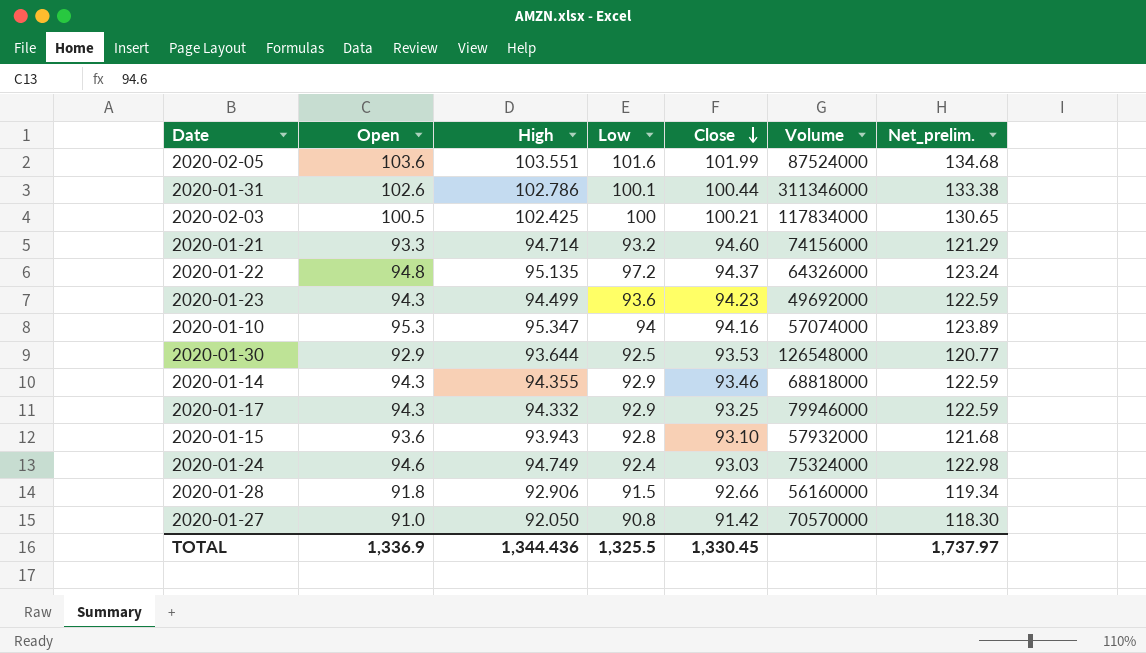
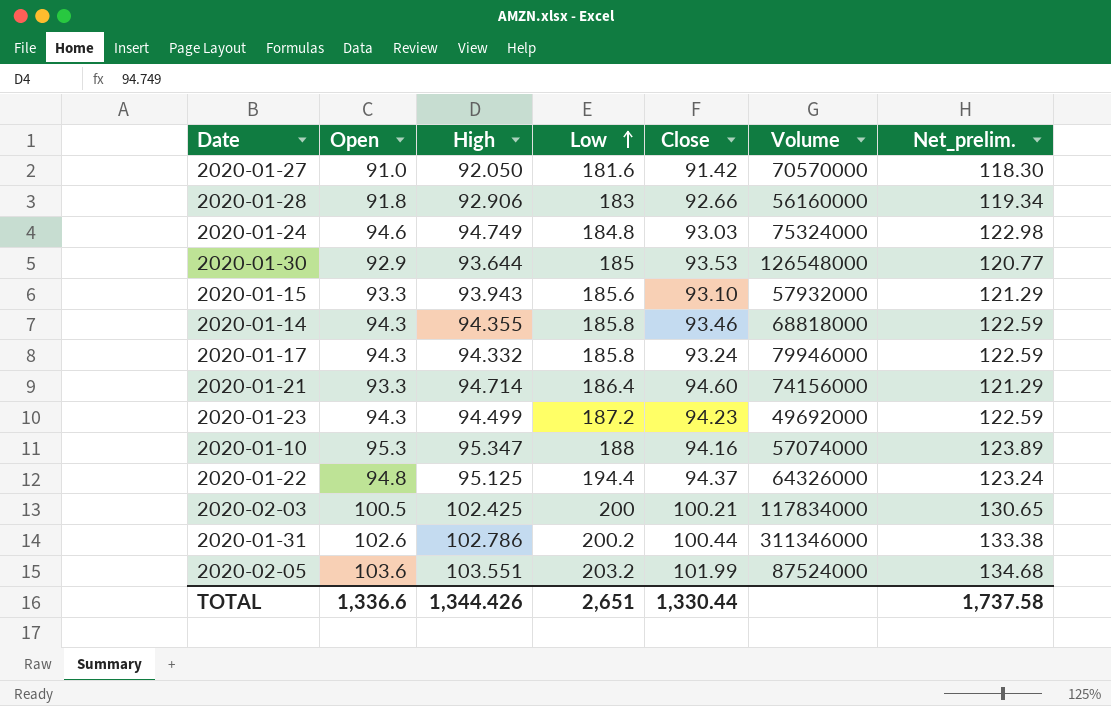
row order: Close descending -> Low ascending
2020-01-27 | Low: 90.8 -> 181.6
2020-01-28 | Low: 91.5 -> 183
2020-01-24 | Low: 92.4 -> 184.8
2020-01-30 | Low: 92.5 -> 185
2020-01-15 | Open: 93.6 -> 93.3
2020-01-15 | Low: 92.8 -> 185.6
2020-01-15 | Net_prelim.: 121.68 -> 121.29
2020-01-14 | Low: 92.9 -> 185.8
2020-01-17 | Low: 92.9 -> 185.8
2020-01-17 | Close: 93.25 -> 93.24
2020-01-21 | Low: 93.2 -> 186.4
2020-01-23 | Low: 93.6 -> 187.2
2020-01-10 | Low: 94 -> 188
2020-01-22 | High: 95.135 -> 95.125
2020-01-22 | Low: 97.2 -> 194.4
2020-02-03 | Low: 100 -> 200
2020-01-31 | Low: 100.1 -> 200.2
2020-02-05 | Low: 101.6 -> 203.2
TOTAL | Open: 1,336.9 -> 1,336.6
TOTAL | High: 1,344.436 -> 1,344.426
TOTAL | Low: 1,325.5 -> 2,651
TOTAL | Close: 1,330.45 -> 1,330.44
TOTAL | Net_prelim.: 1,737.97 -> 1,737.58

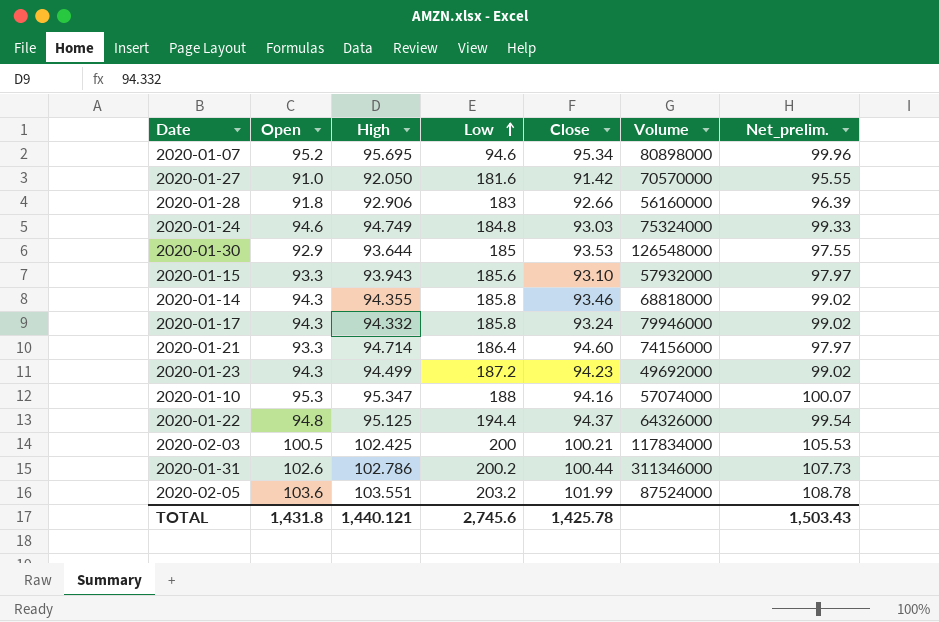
column Net_prelim. | formula: [Open] * 1.3 -> [Open] * 1.05
row 2020-01-07: none -> 95.2 | 95.695 | 94.6 | 95.34 | 80898000 | 99.96
TOTAL | Open: 1,336.6 -> 1,431.8
TOTAL | High: 1,344.426 -> 1,440.121
TOTAL | Low: 2,651 -> 2,745.6
TOTAL | Close: 1,330.44 -> 1,425.78
TOTAL | Net_prelim.: 1,737.58 -> 1,503.43

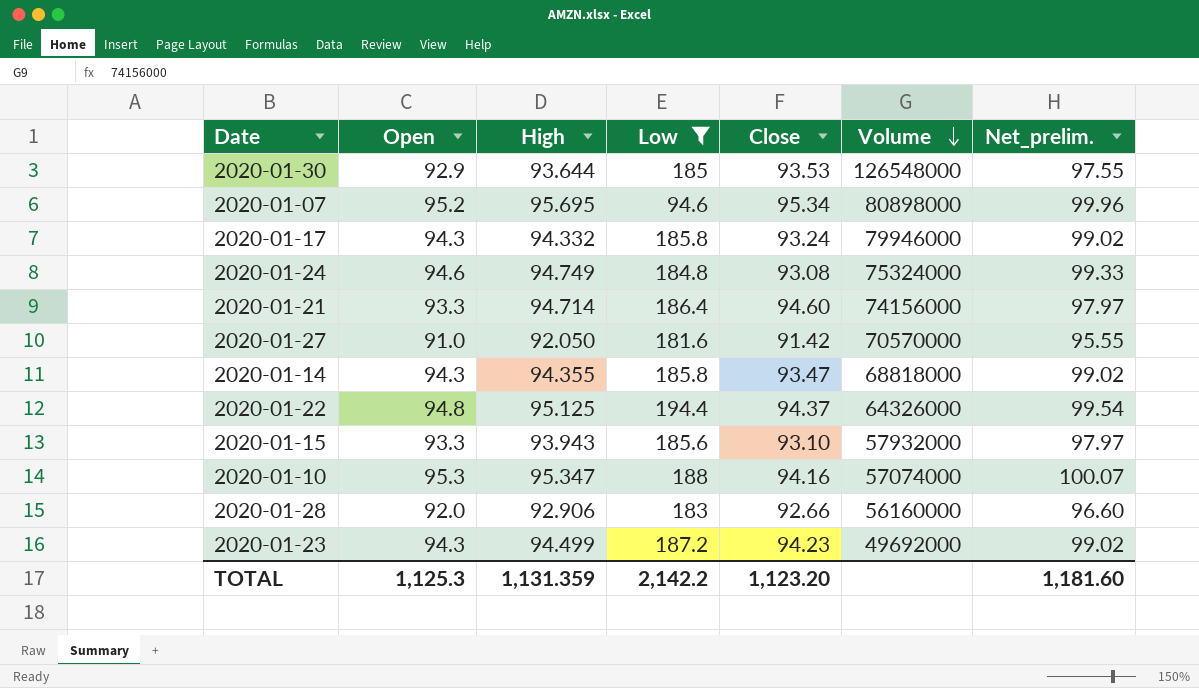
filter: none -> Low <= 194.4
row order: Low ascending -> Volume descending
2020-01-24 | Close: 93.03 -> 93.08
2020-01-14 | Close: 93.46 -> 93.47
2020-01-28 | Open: 91.8 -> 92.0
2020-01-28 | Net_prelim.: 96.39 -> 96.60
TOTAL | Open: 1,431.8 -> 1,125.3
TOTAL | High: 1,440.121 -> 1,131.359
TOTAL | Low: 2,745.6 -> 2,142.2
TOTAL | Close: 1,425.78 -> 1,123.20
TOTAL | Net_prelim.: 1,503.43 -> 1,181.60

